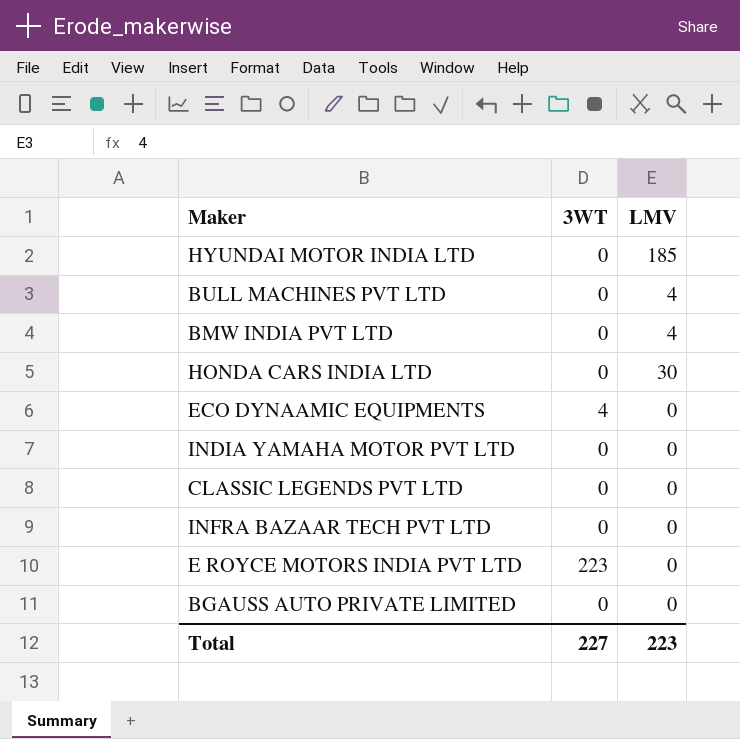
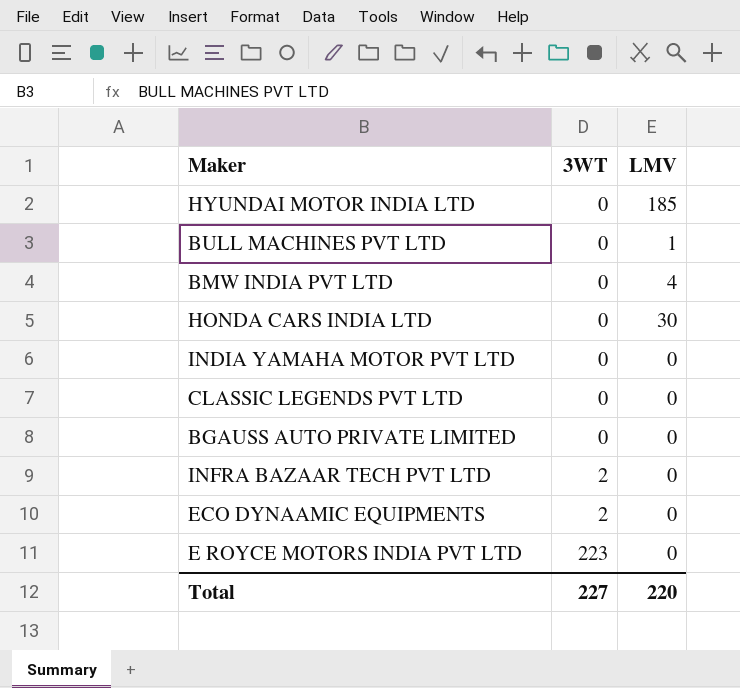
row order: none -> 3WT ascending
BULL MACHINES PVT LTD | LMV: 4 -> 1
INFRA BAZAAR TECH PVT LTD | 3WT: 0 -> 2
ECO DYNAAMIC EQUIPMENTS | 3WT: 4 -> 2
Total | LMV: 223 -> 220

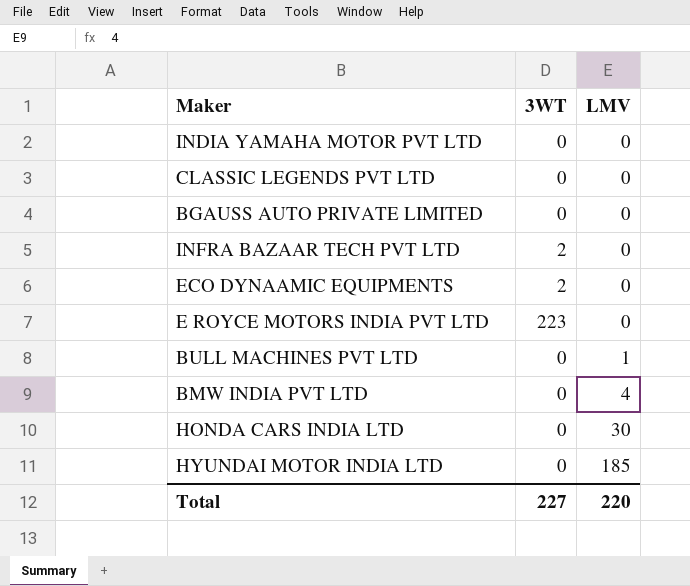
row order: 3WT ascending -> LMV ascending

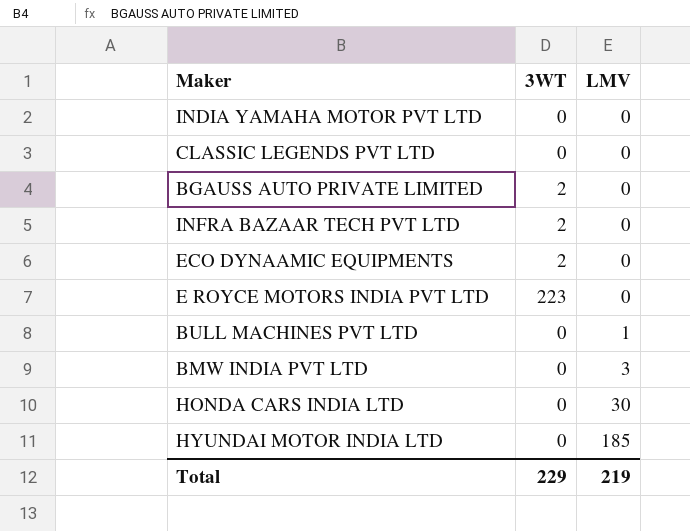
BGAUSS AUTO PRIVATE LIMITED | 3WT: 0 -> 2
BMW INDIA PVT LTD | LMV: 4 -> 3
Total | 3WT: 227 -> 229
Total | LMV: 220 -> 219

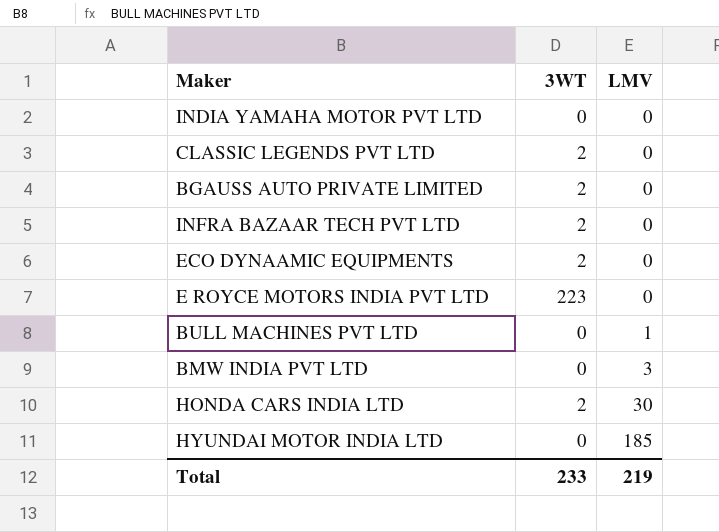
CLASSIC LEGENDS PVT LTD | 3WT: 0 -> 2
HONDA CARS INDIA LTD | 3WT: 0 -> 2
Total | 3WT: 229 -> 233

